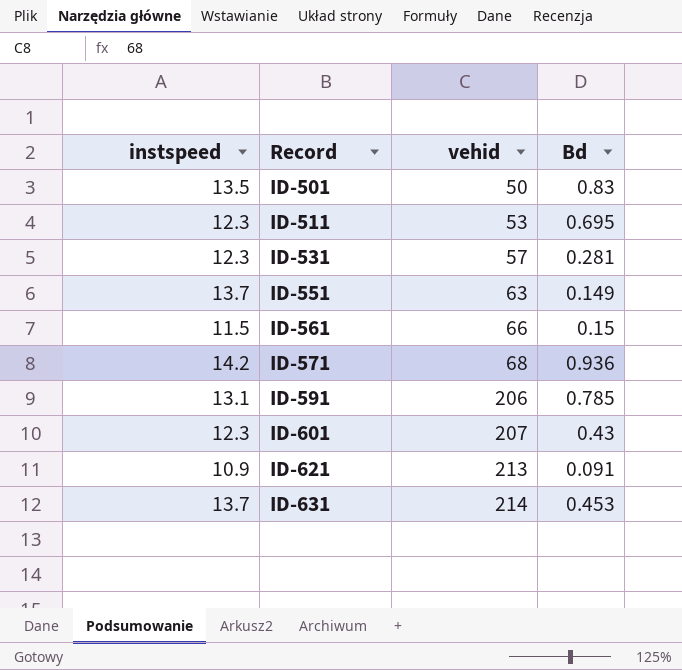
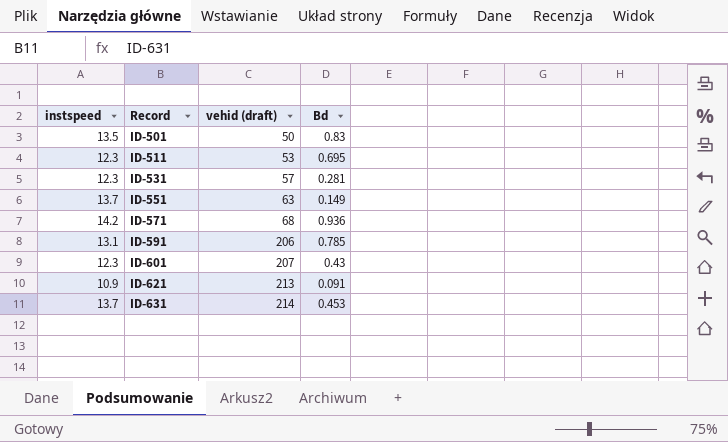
column name: vehid -> vehid (draft)
row ID-561: 11.5 | 66 | 0.15 -> none

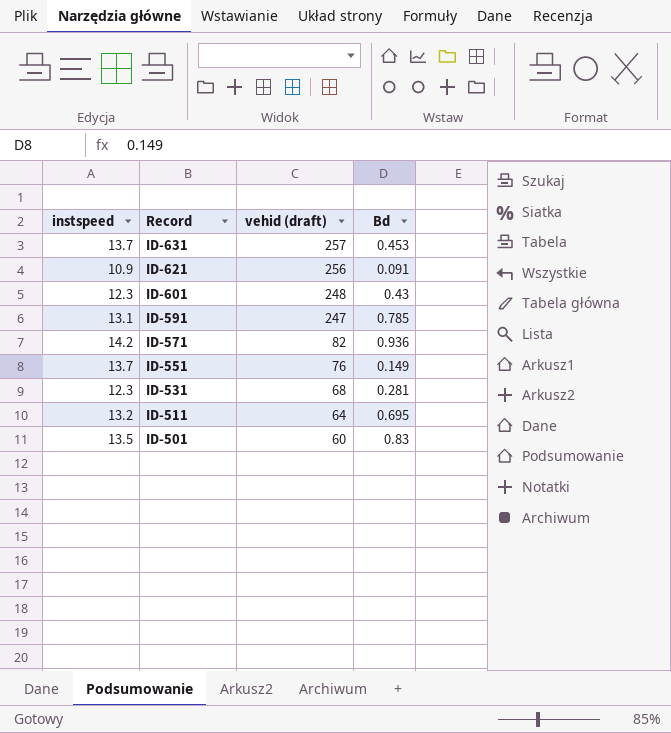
row order: Record ascending -> Record descending
ID-631 | vehid (draft): 214 -> 257
ID-621 | vehid (draft): 213 -> 256
ID-601 | vehid (draft): 207 -> 248
ID-591 | vehid (draft): 206 -> 247
ID-571 | vehid (draft): 68 -> 82
ID-551 | vehid (draft): 63 -> 76
ID-531 | vehid (draft): 57 -> 68
ID-511 | instspeed: 12.3 -> 13.2
ID-511 | vehid (draft): 53 -> 64
ID-501 | vehid (draft): 50 -> 60

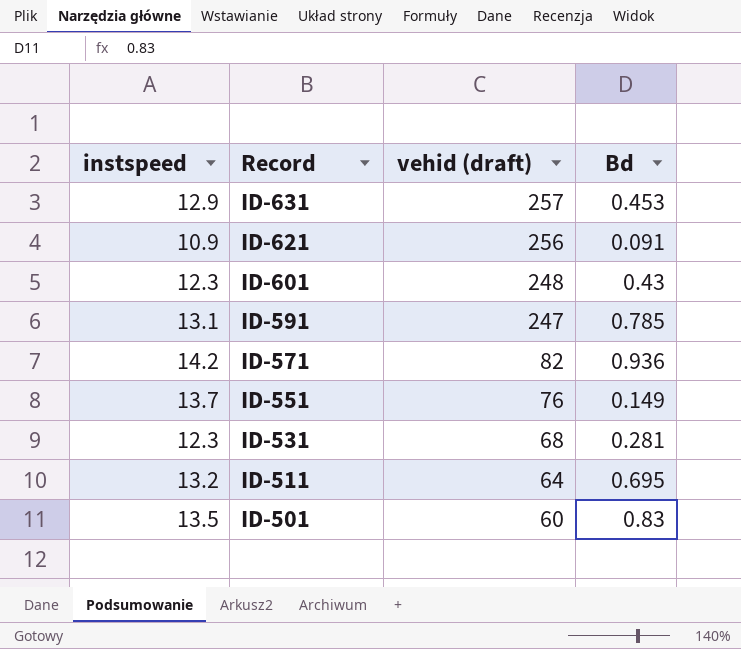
ID-631 | instspeed: 13.7 -> 12.9

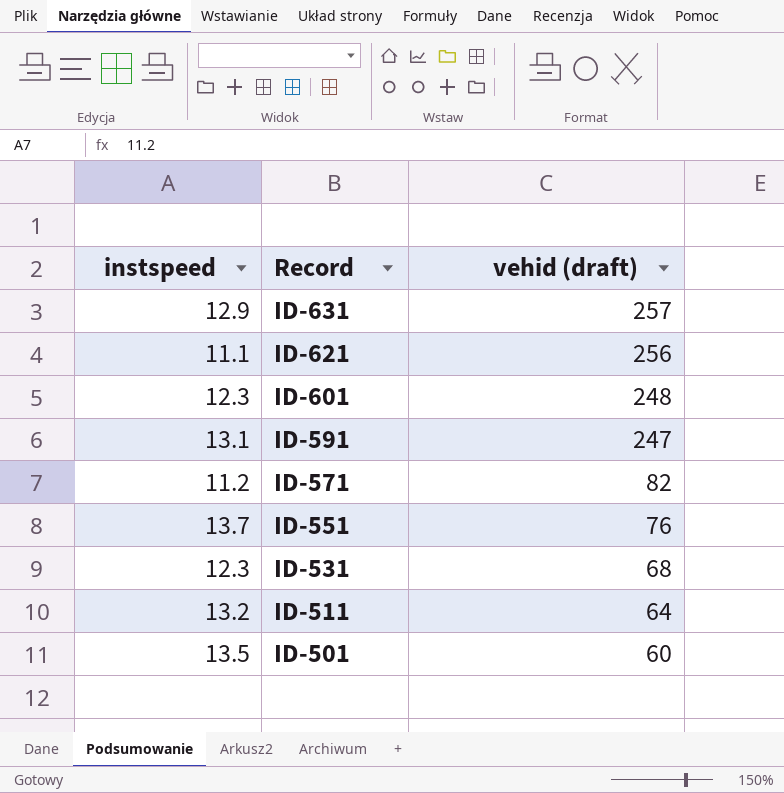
column Bd | position: 4 -> none
ID-621 | instspeed: 10.9 -> 11.1
ID-571 | instspeed: 14.2 -> 11.2

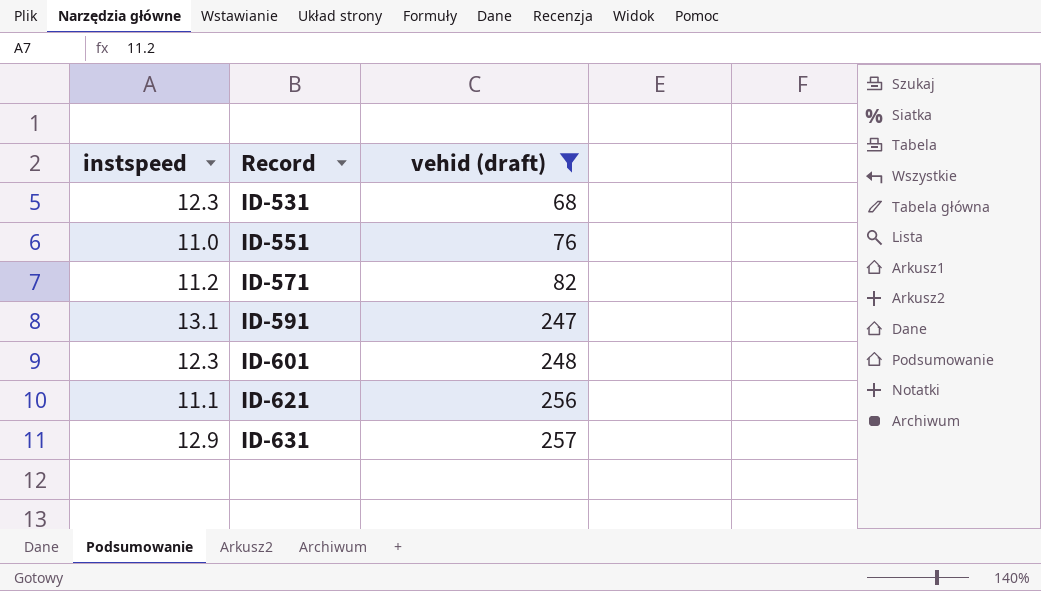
filter: none -> vehid (draft) >= 68
row order: Record descending -> Record ascending
ID-551 | instspeed: 13.7 -> 11.0

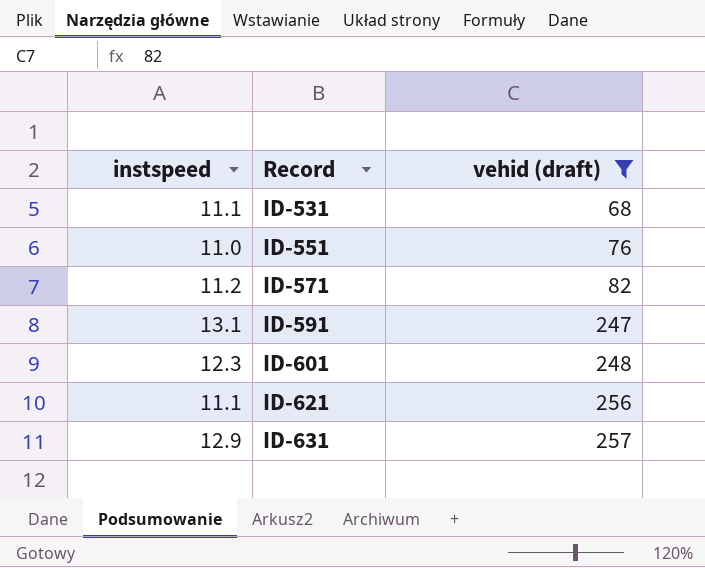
ID-531 | instspeed: 12.3 -> 11.1

